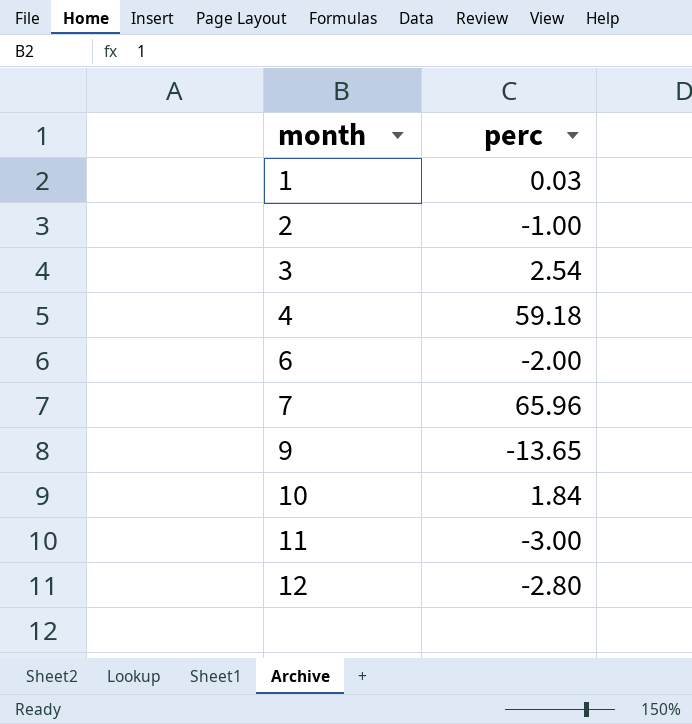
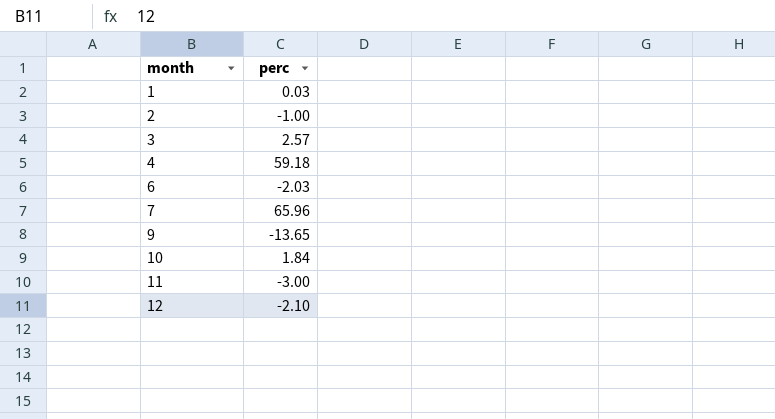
3 | perc: 2.54 -> 2.57
6 | perc: -2.00 -> -2.03
12 | perc: -2.80 -> -2.10

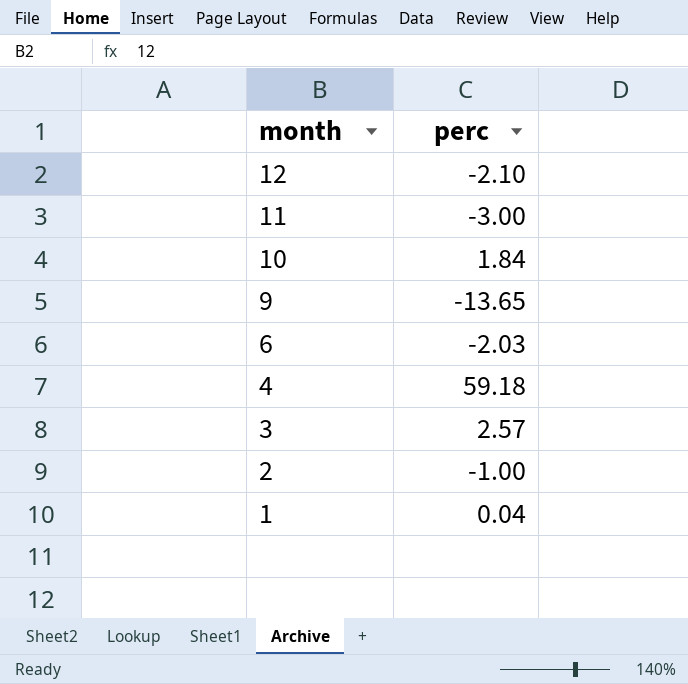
row order: month ascending -> month descending
row 7: 65.96 -> none
1 | perc: 0.03 -> 0.04

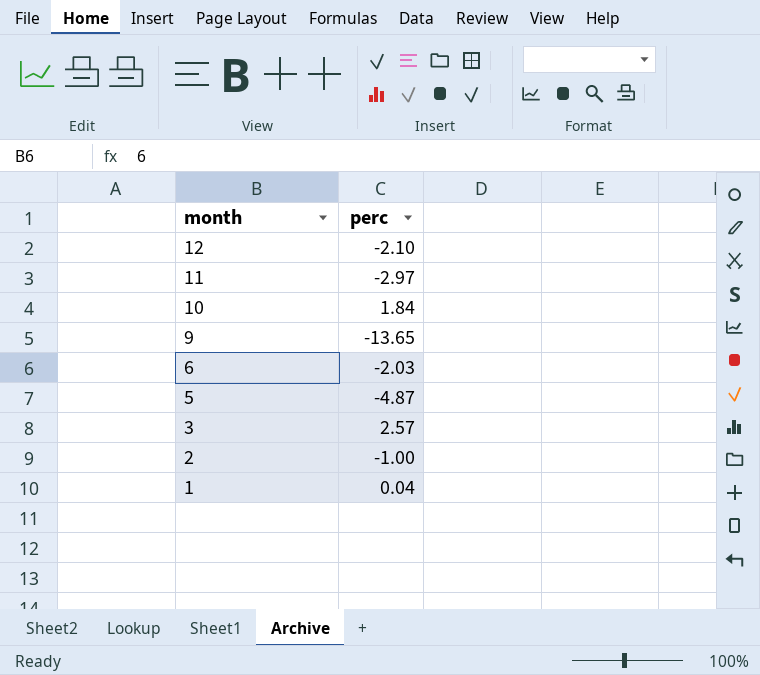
row 4: 59.18 -> none
11 | perc: -3.00 -> -2.97
row 5: none -> -4.87

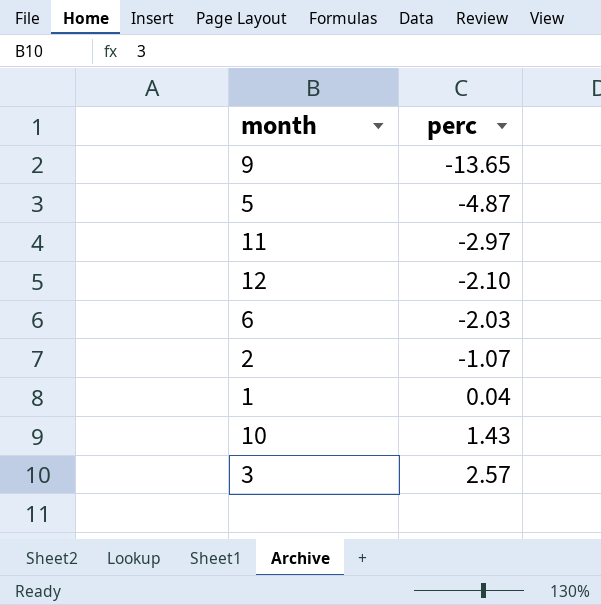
row order: month descending -> perc ascending
2 | perc: -1.00 -> -1.07
10 | perc: 1.84 -> 1.43

